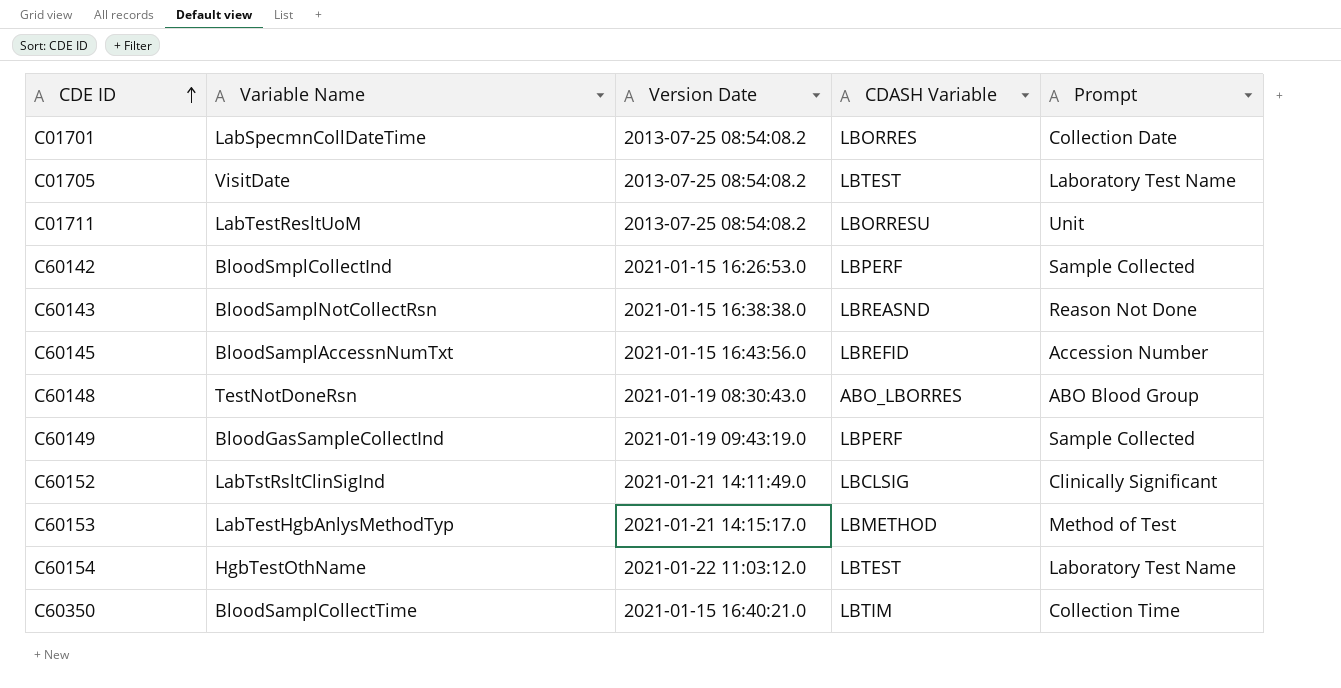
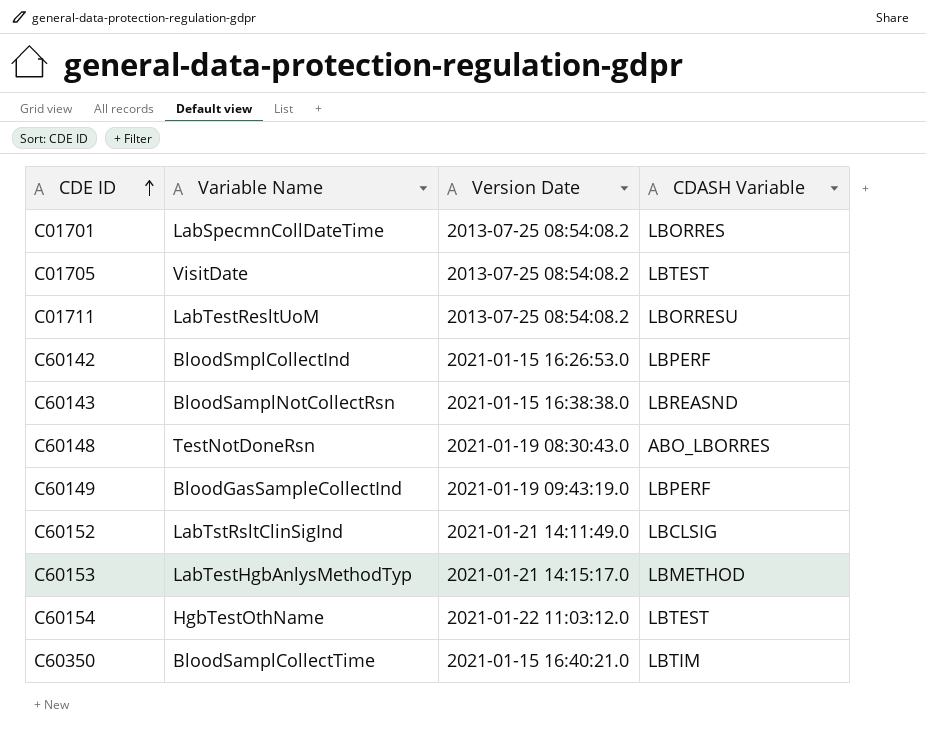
column Prompt | position: 5 -> none
row C60145: BloodSamplAccessnNumTxt | 2021-01-15 16:43:56.0 | LBREFID | Accession Number -> none

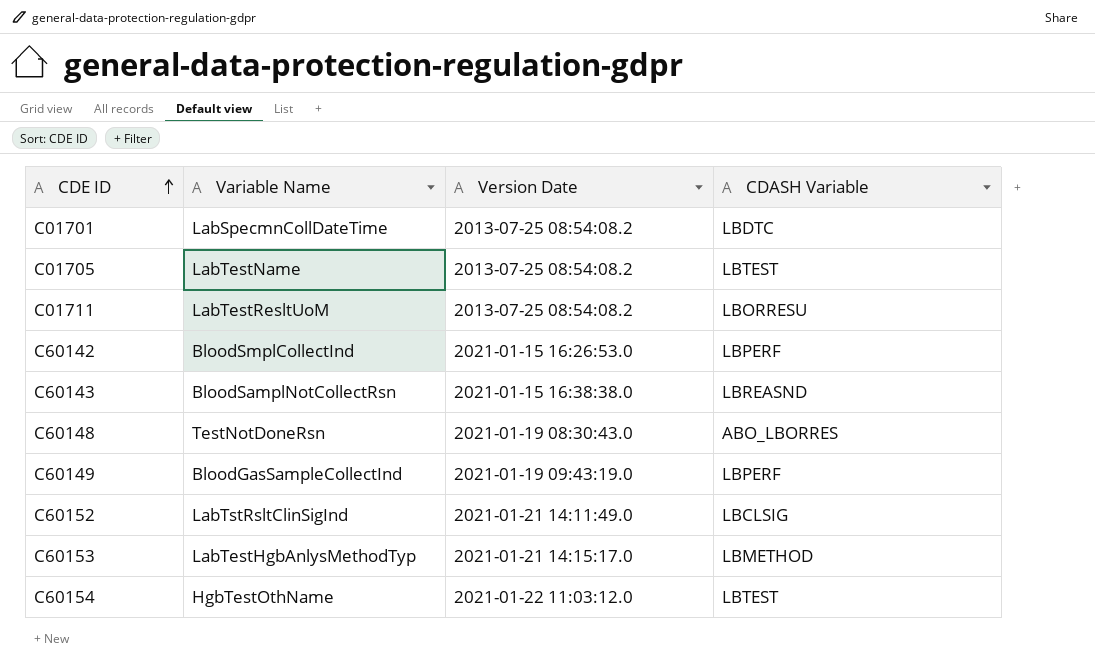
row C60350: BloodSamplCollectTime | 2021-01-15 16:40:21.0 | LBTIM -> none
C01701 | CDASH Variable: LBORRES -> LBDTC
C01705 | Variable Name: VisitDate -> LabTestName

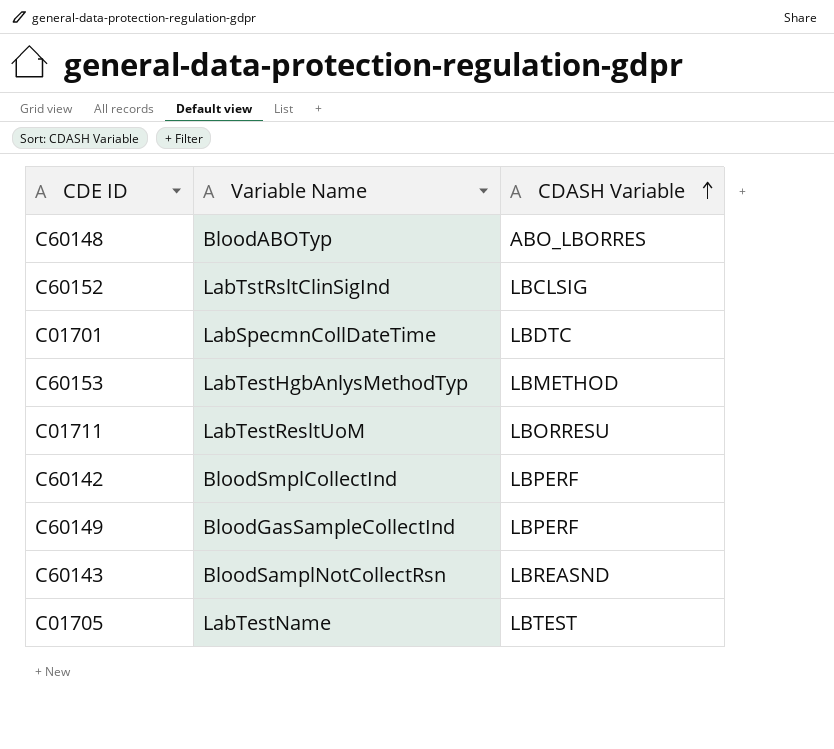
row order: CDE ID ascending -> CDASH Variable ascending
column Version Date | position: 3 -> none
row C60154: HgbTestOthName | 2021-01-22 11:03:12.0 | LBTEST -> none
C60148 | Variable Name: TestNotDoneRsn -> BloodABOTyp

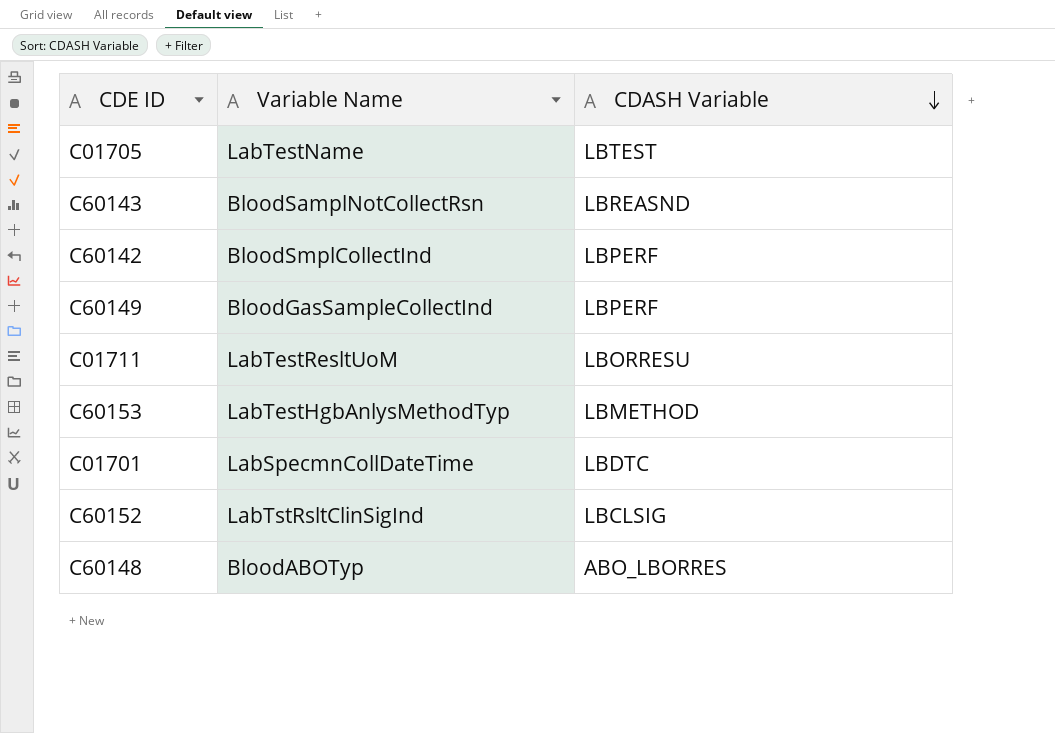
row order: CDASH Variable ascending -> CDASH Variable descending

